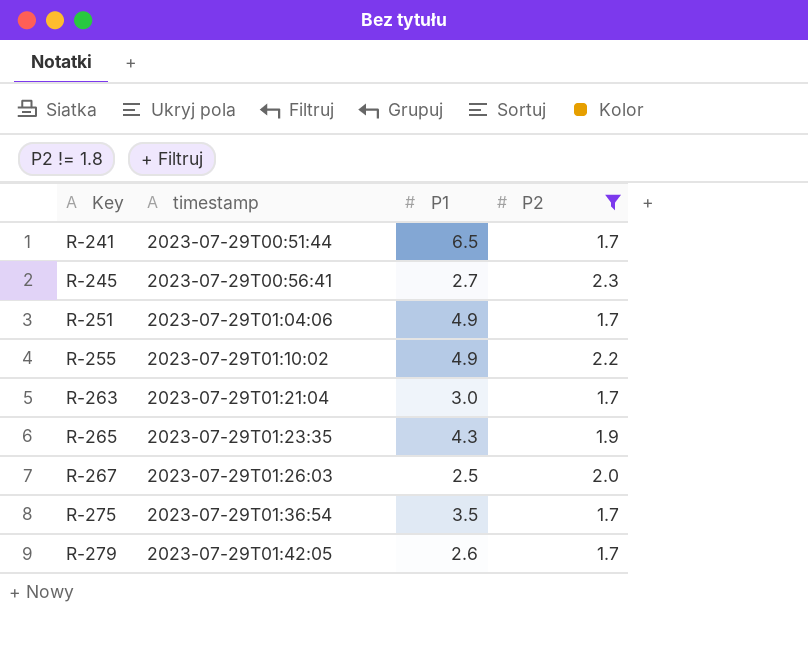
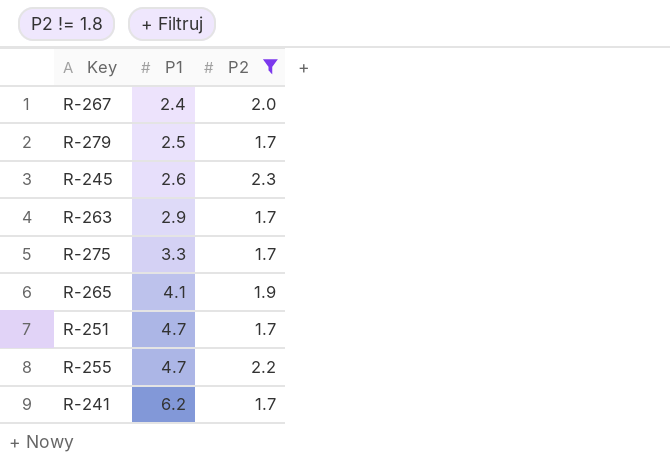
row order: Key ascending -> P1 ascending
column timestamp | position: 2 -> none
R-267 | P1: 2.5 -> 2.4
R-279 | P1: 2.6 -> 2.5
R-245 | P1: 2.7 -> 2.6
R-263 | P1: 3.0 -> 2.9
R-275 | P1: 3.5 -> 3.3
R-265 | P1: 4.3 -> 4.1
R-251 | P1: 4.9 -> 4.7
R-255 | P1: 4.9 -> 4.7
R-241 | P1: 6.5 -> 6.2

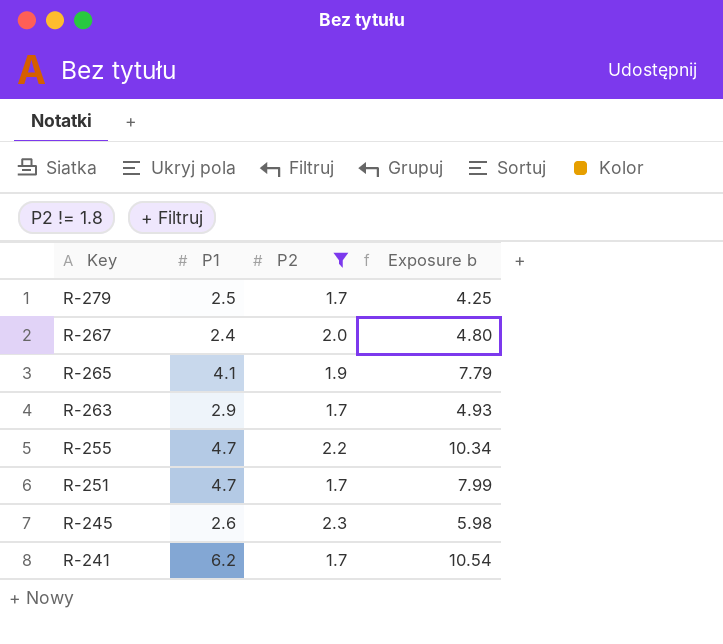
row order: P1 ascending -> Key descending
column Exposure b | formula: none -> [P1] * [P2]
row R-275: 3.3 | 1.7 -> none

